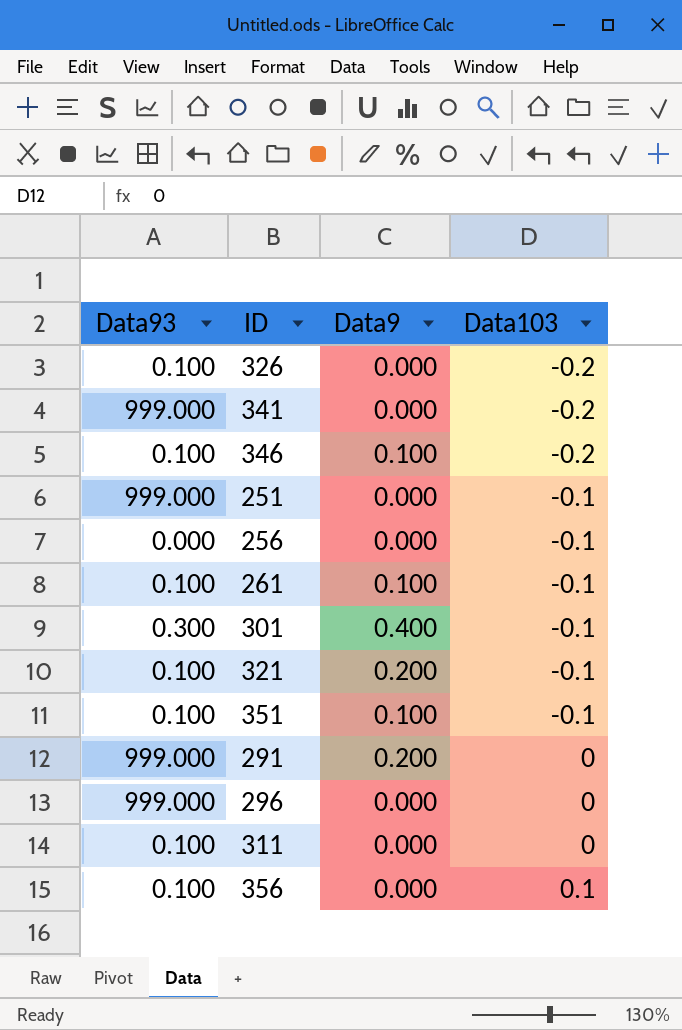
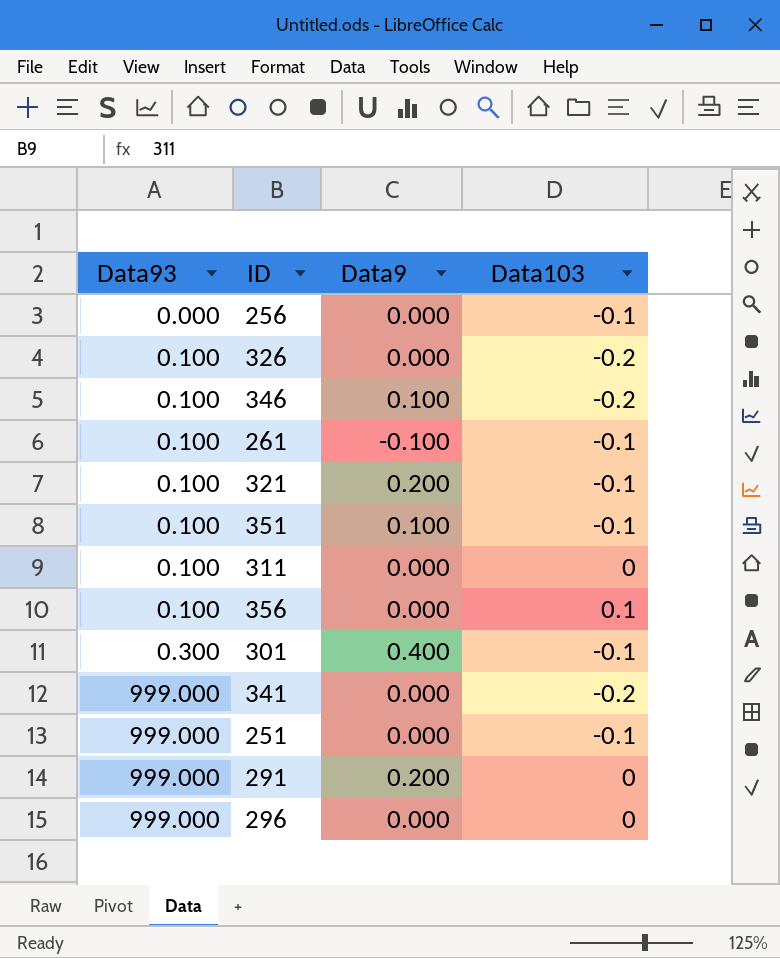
row order: Data103 ascending -> Data93 ascending
261 | Data9: 0.100 -> -0.100

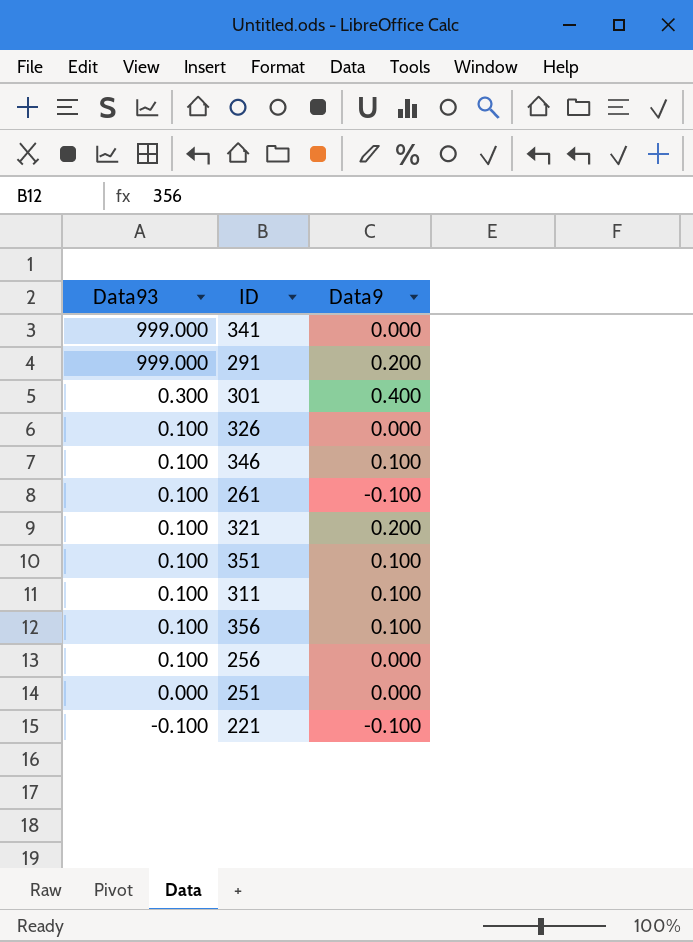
row order: Data93 ascending -> Data93 descending
column Data103 | position: 4 -> none
row 296: 999.000 | 0.000 | 0 -> none
311 | Data9: 0.000 -> 0.100
356 | Data9: 0.000 -> 0.100
256 | Data93: 0.000 -> 0.100
251 | Data93: 999.000 -> 0.000
row 221: none -> -0.100 | -0.100

